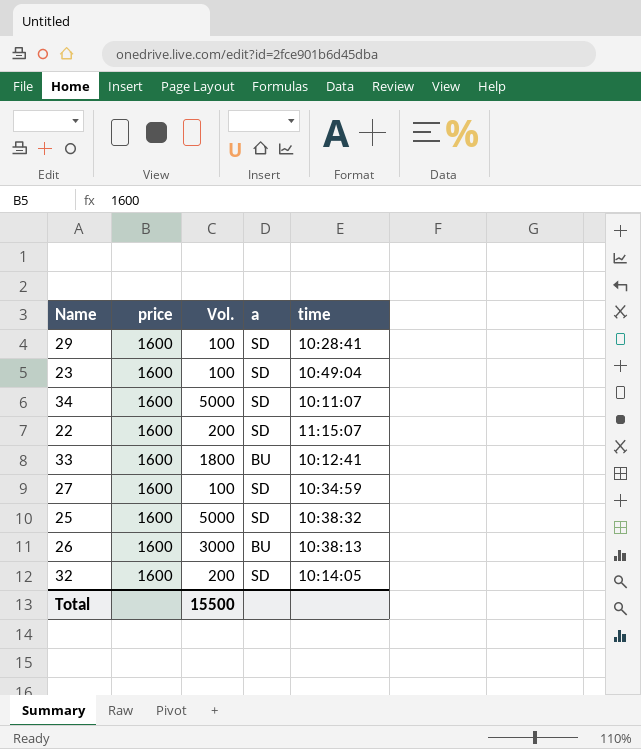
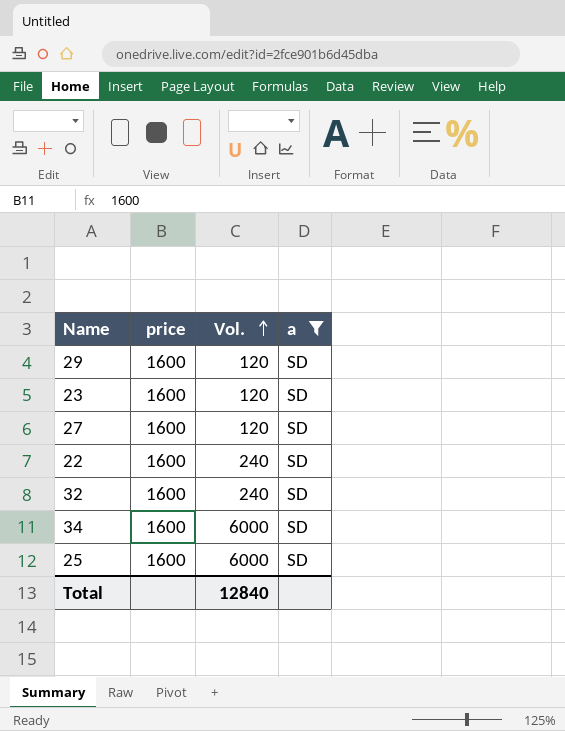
filter: none -> a = SD
row order: none -> Vol. ascending
column time | position: 5 -> none
29 | Vol.: 100 -> 120
23 | Vol.: 100 -> 120
27 | Vol.: 100 -> 120
22 | Vol.: 200 -> 240
32 | Vol.: 200 -> 240
34 | Vol.: 5000 -> 6000
25 | Vol.: 5000 -> 6000
Total | Vol.: 15500 -> 12840

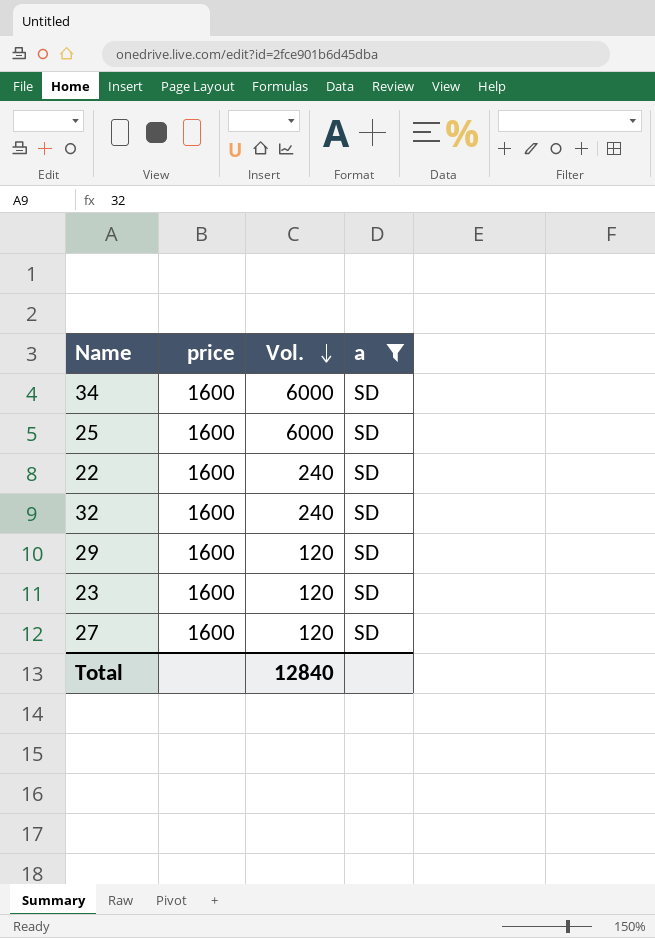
row order: Vol. ascending -> Vol. descending

